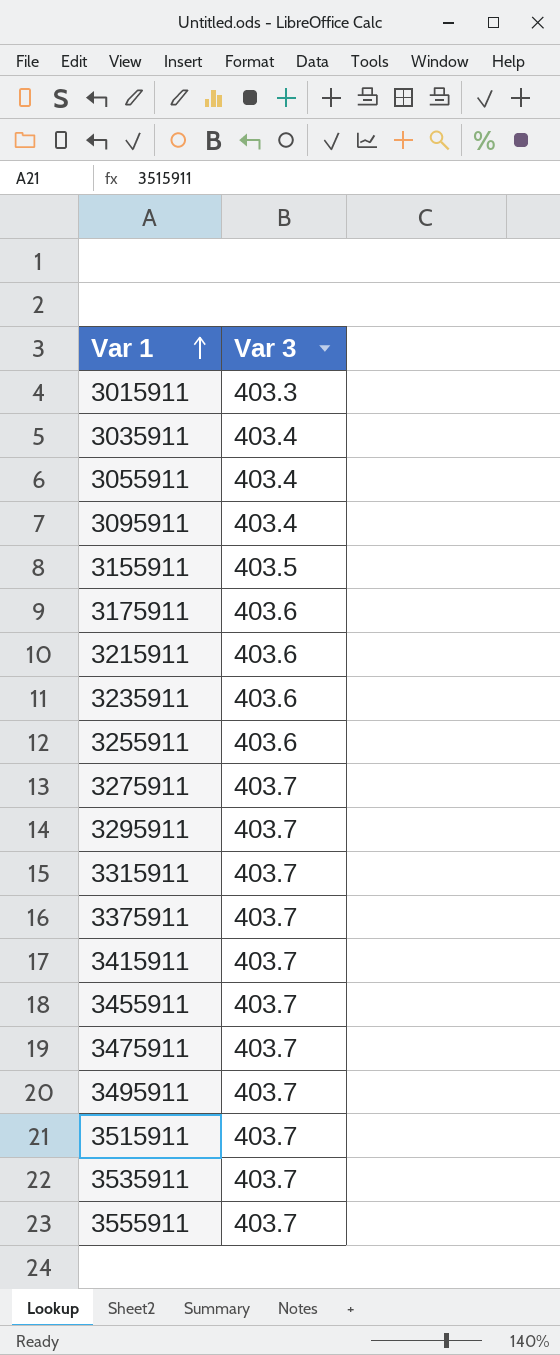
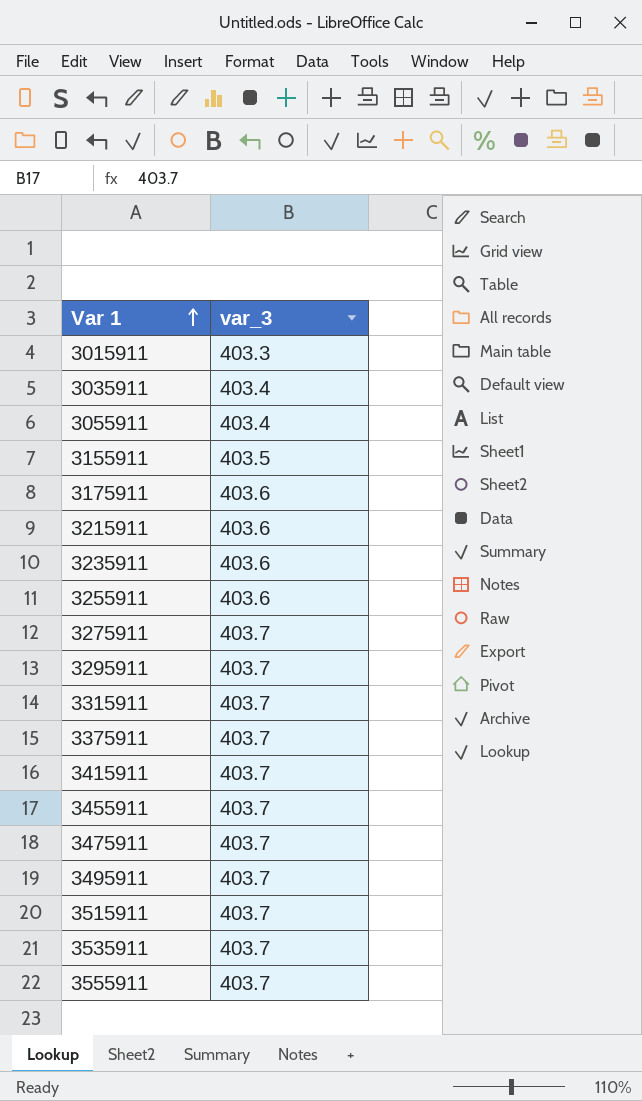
column name: Var 3 -> var_3
row 3095911: 403.4 -> none

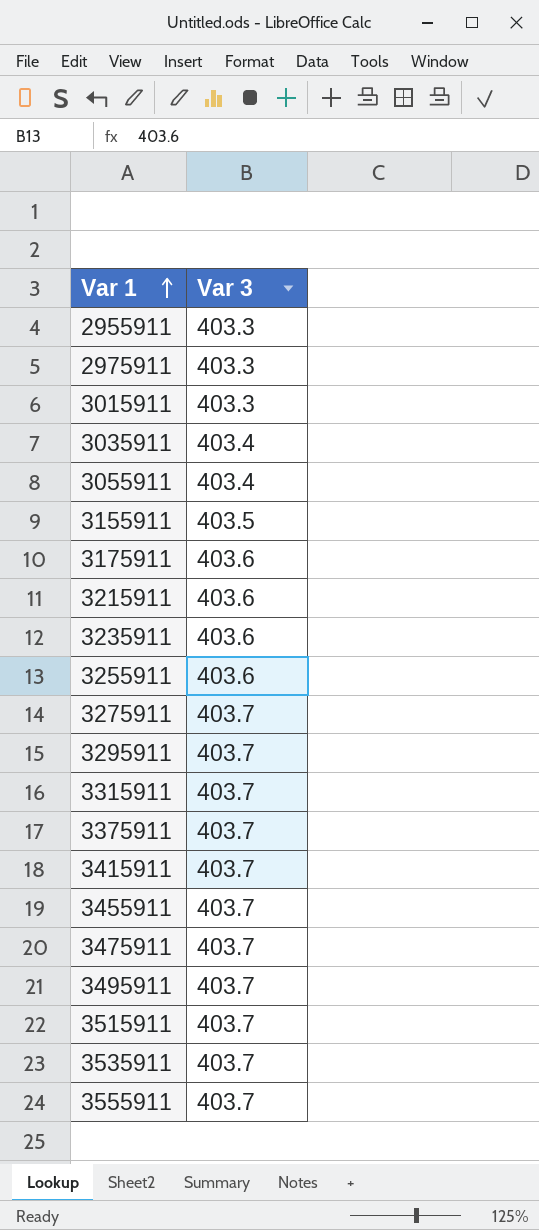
column name: var_3 -> Var 3
row 2955911: none -> 403.3
row 2975911: none -> 403.3

